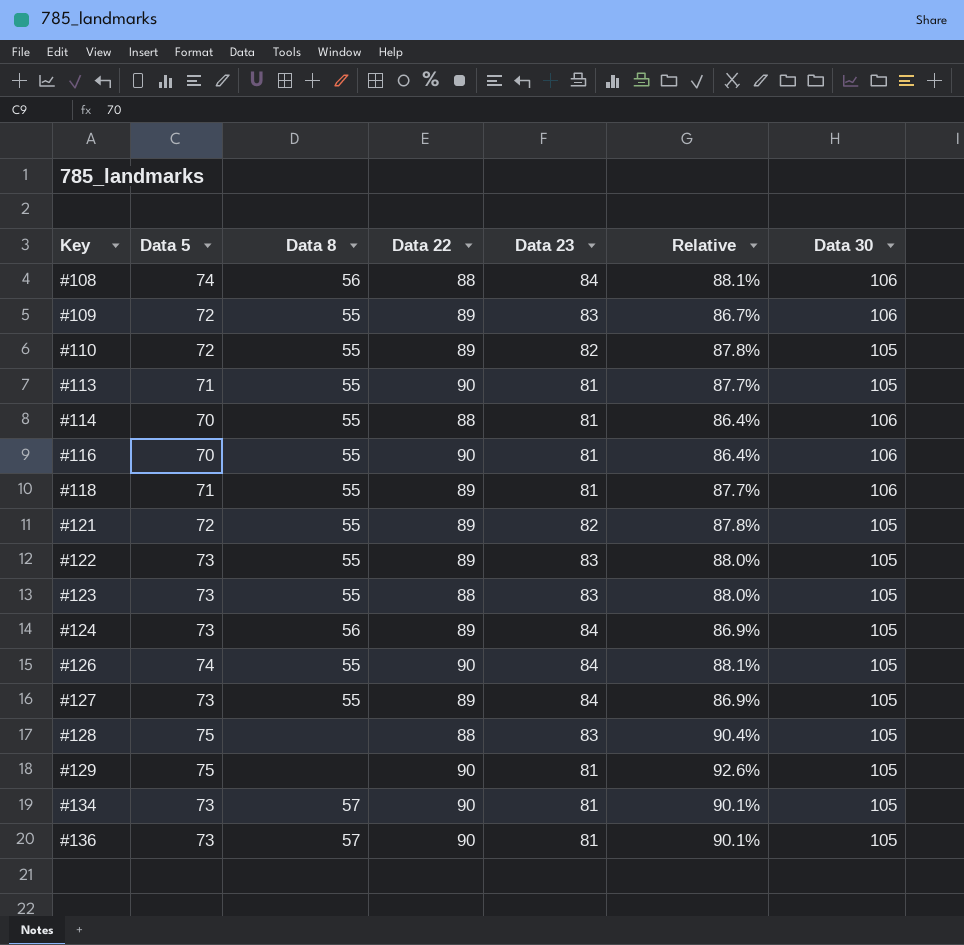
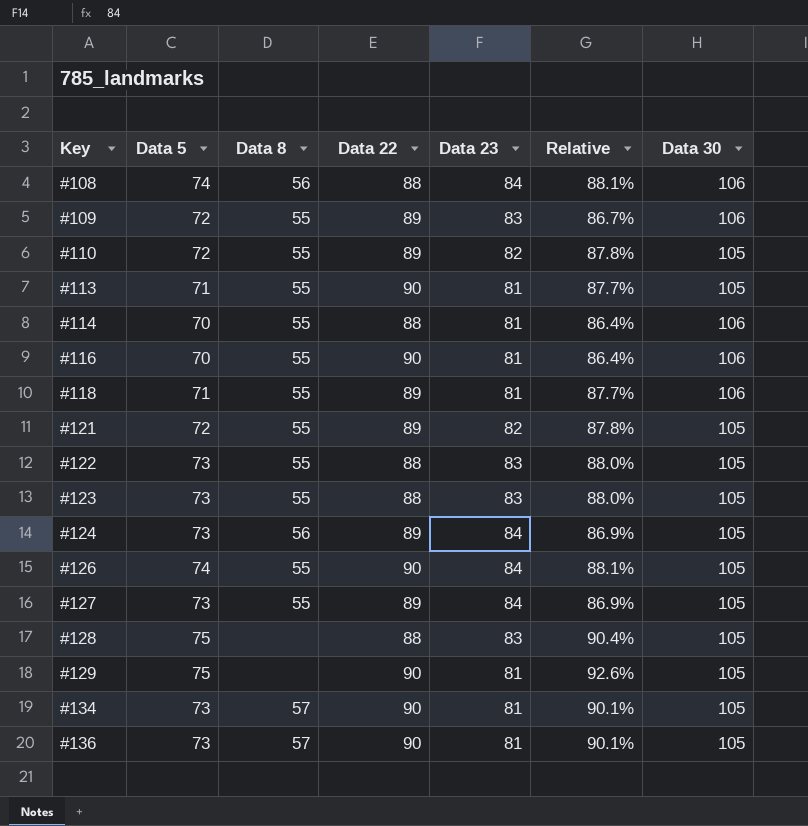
#122 | Data 22: 89 -> 88

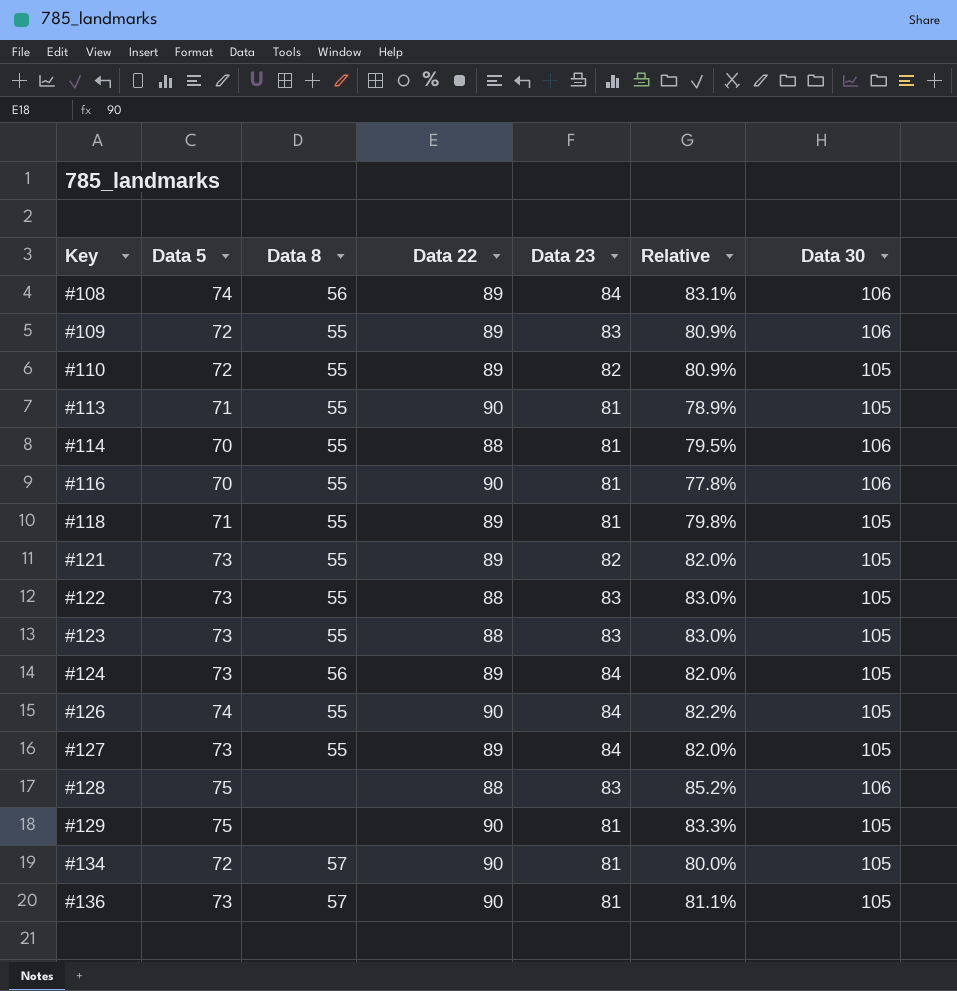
column Relative | formula: [Data 5] / [Data 23] -> [Data 5] / [Data 22]
#108 | Data 22: 88 -> 89
#118 | Data 30: 106 -> 105
#121 | Data 5: 72 -> 73
#128 | Data 30: 105 -> 106
#134 | Data 5: 73 -> 72

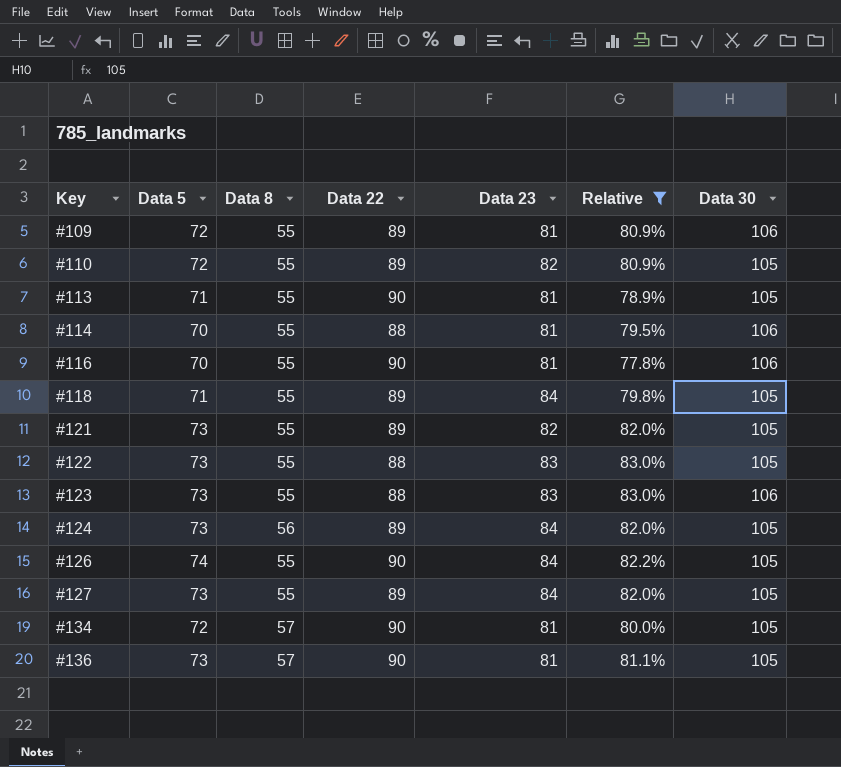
filter: none -> Relative <= 83.0%
#109 | Data 23: 83 -> 81
#118 | Data 23: 81 -> 84
#123 | Data 30: 105 -> 106

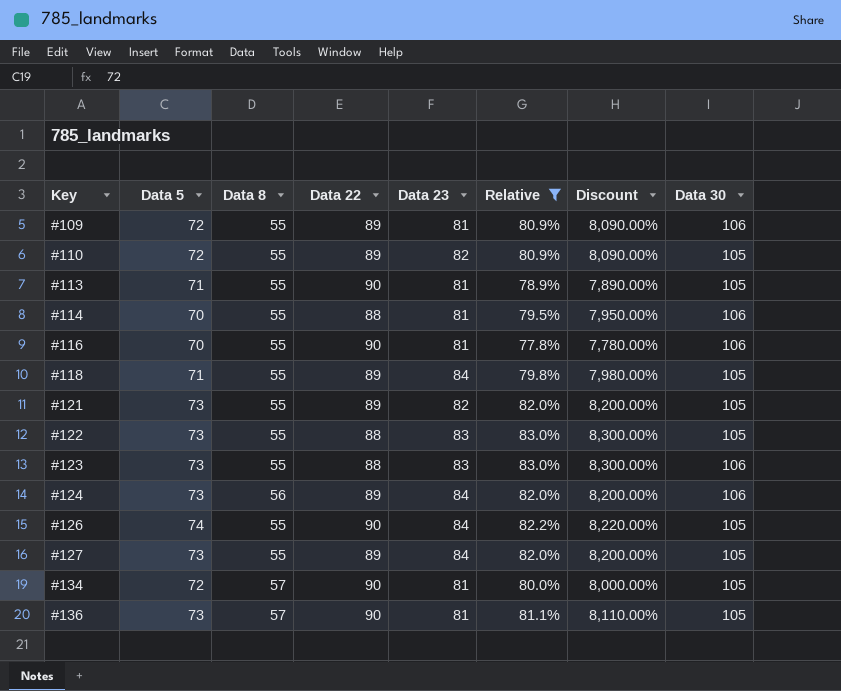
column Discount | formula: none -> [Relative] * 100
#124 | Data 30: 105 -> 106

